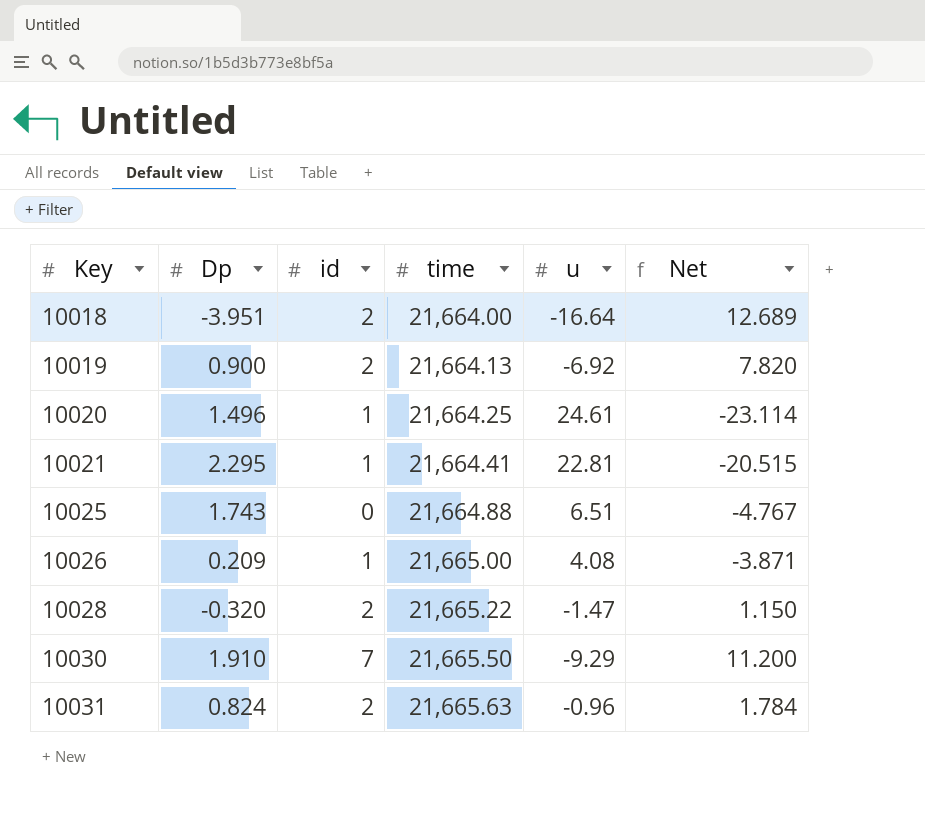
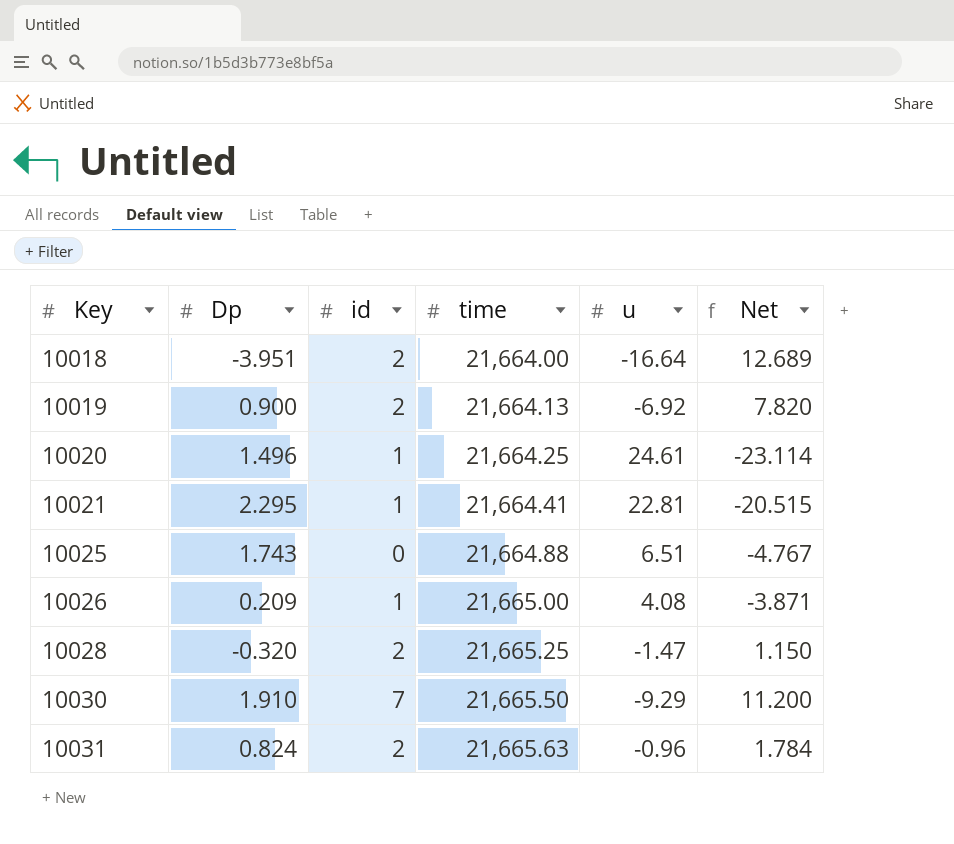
10028 | time: 21,665.22 -> 21,665.25

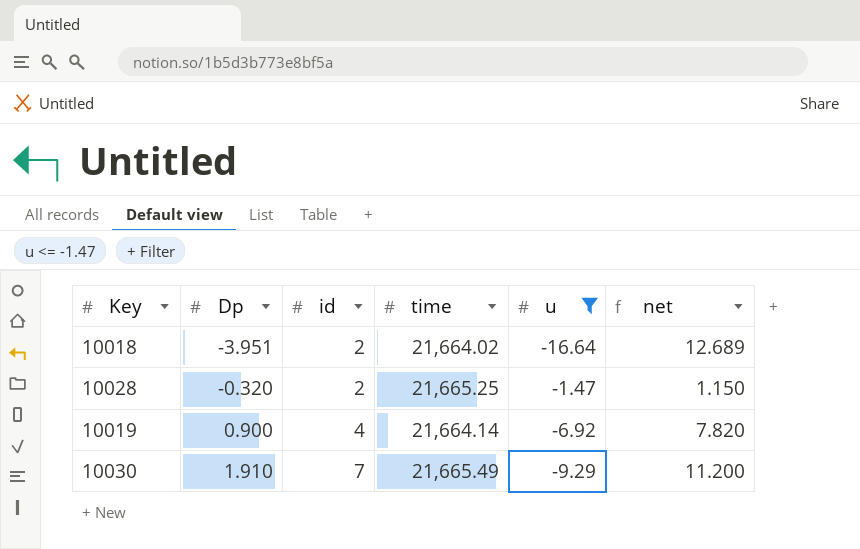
filter: none -> u <= -1.47
row order: Key ascending -> Dp ascending
column name: Net -> net
10018 | time: 21,664.00 -> 21,664.02
10019 | id: 2 -> 4
10019 | time: 21,664.13 -> 21,664.14
10030 | time: 21,665.50 -> 21,665.49

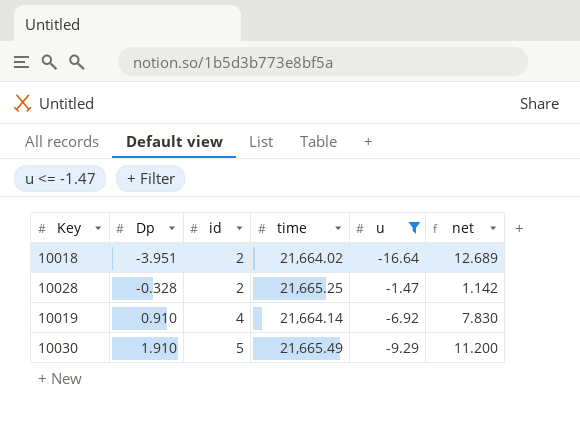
10028 | Dp: -0.320 -> -0.328
10028 | net: 1.150 -> 1.142
10019 | Dp: 0.900 -> 0.910
10019 | net: 7.820 -> 7.830
10030 | id: 7 -> 5

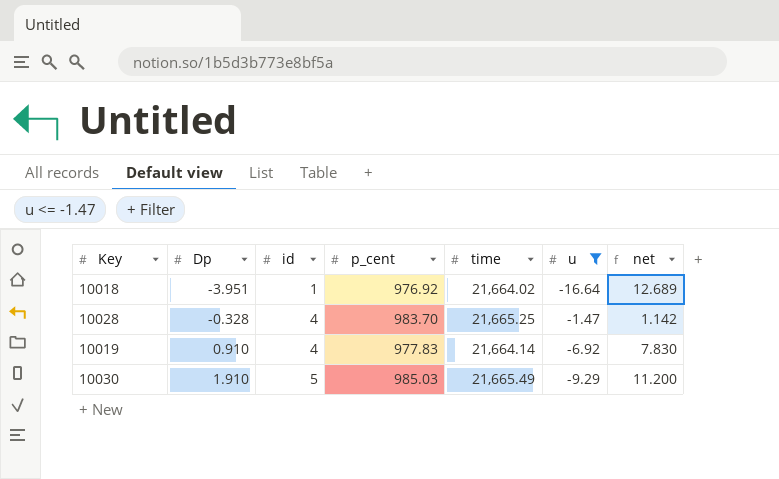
column p_cent | position: none -> 4
10018 | id: 2 -> 1
10028 | id: 2 -> 4

